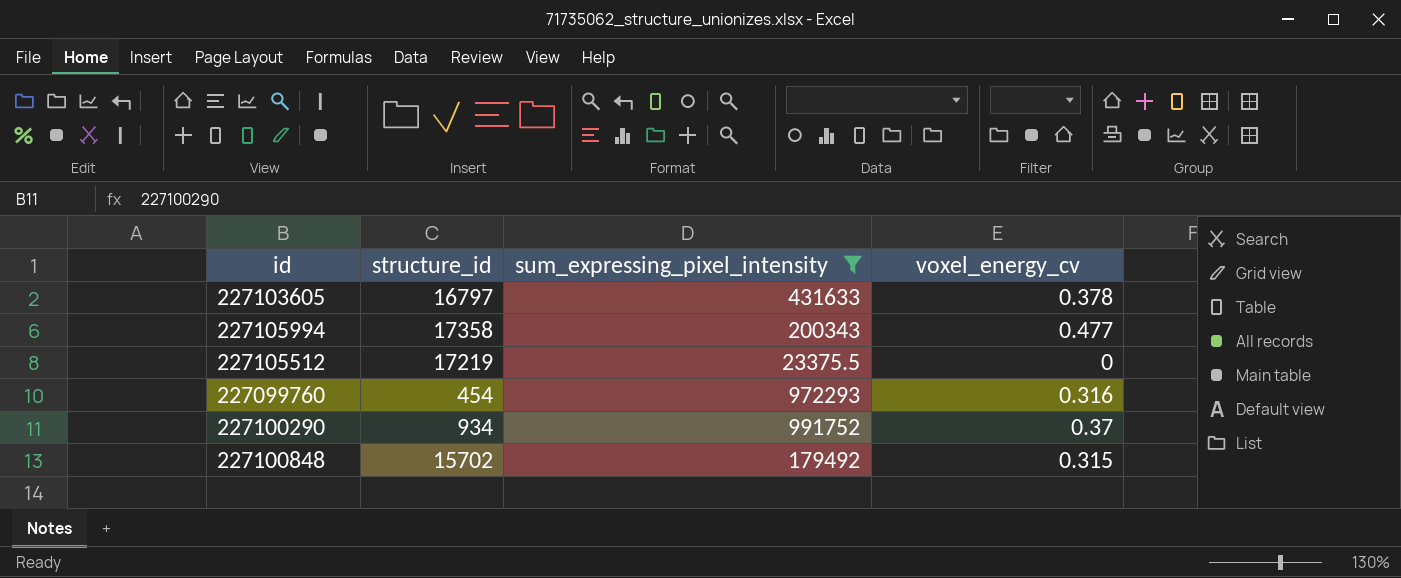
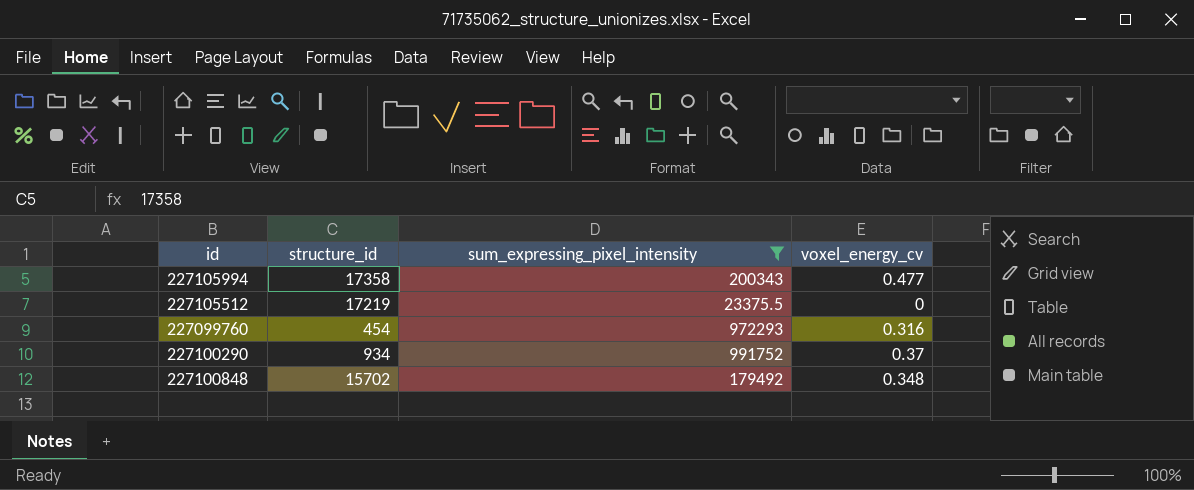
row 227103605: 16797 | 431633 | 0.378 -> none
227100848 | voxel_energy_cv: 0.315 -> 0.348

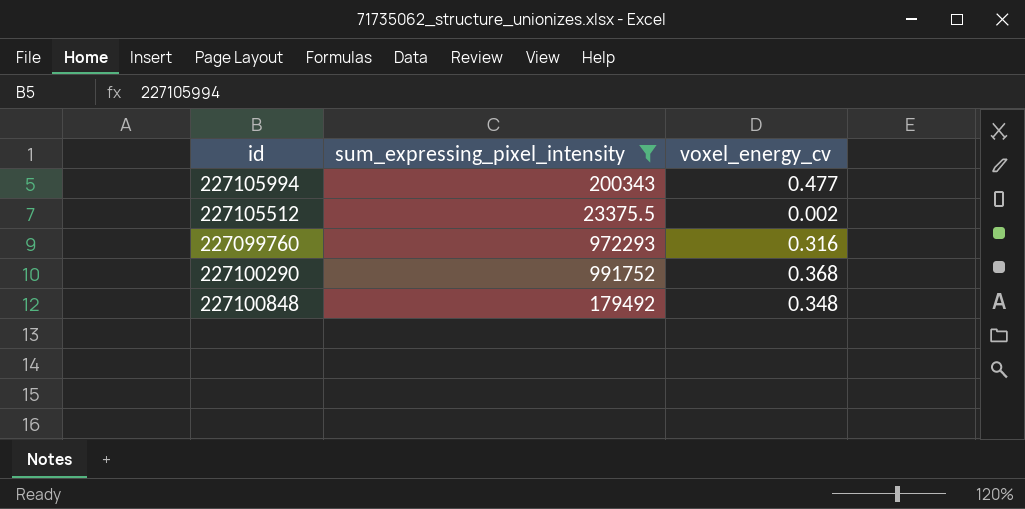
column structure_id | position: 2 -> none
227105512 | voxel_energy_cv: 0 -> 0.002
227100290 | voxel_energy_cv: 0.37 -> 0.368

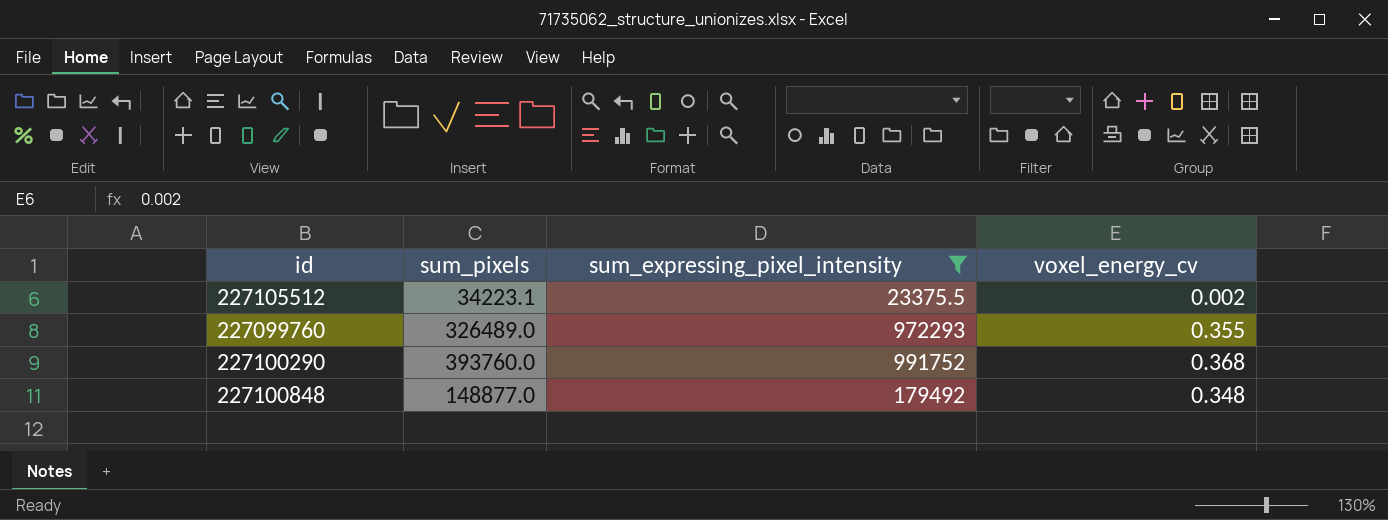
column sum_pixels | position: none -> 2
row 227105994: 200343 | 0.477 -> none
227099760 | voxel_energy_cv: 0.316 -> 0.355

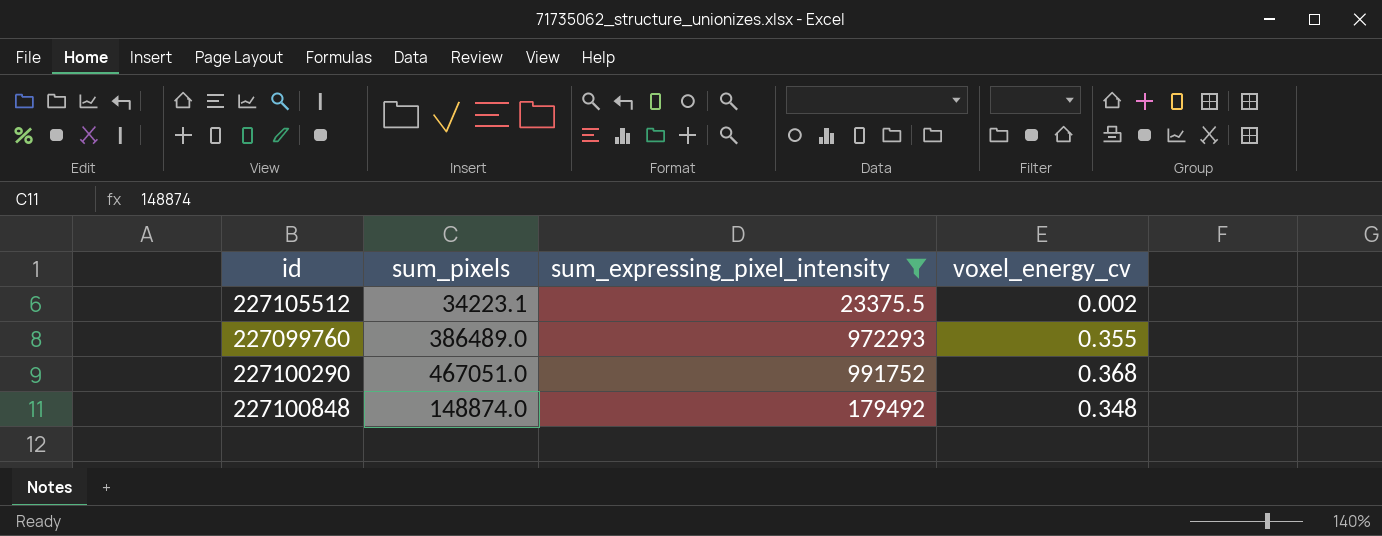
227099760 | sum_pixels: 326489.0 -> 386489.0
227100290 | sum_pixels: 393760.0 -> 467051.0
227100848 | sum_pixels: 148877.0 -> 148874.0

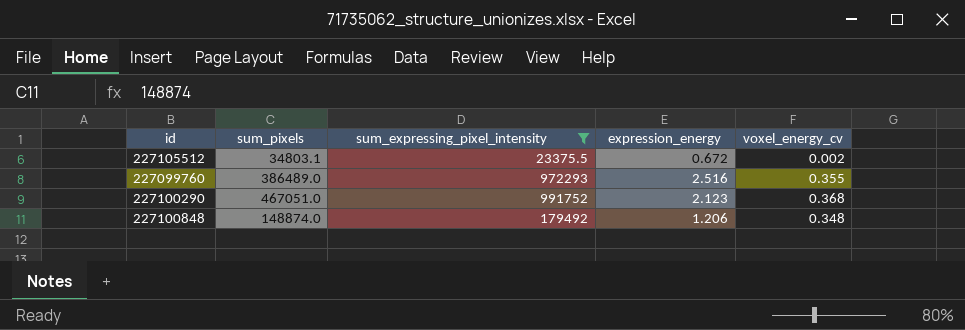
column expression_energy | formula: none -> [sum_expressing_pixel_intensity] / [sum_pixels]
227105512 | sum_pixels: 34223.1 -> 34803.1

